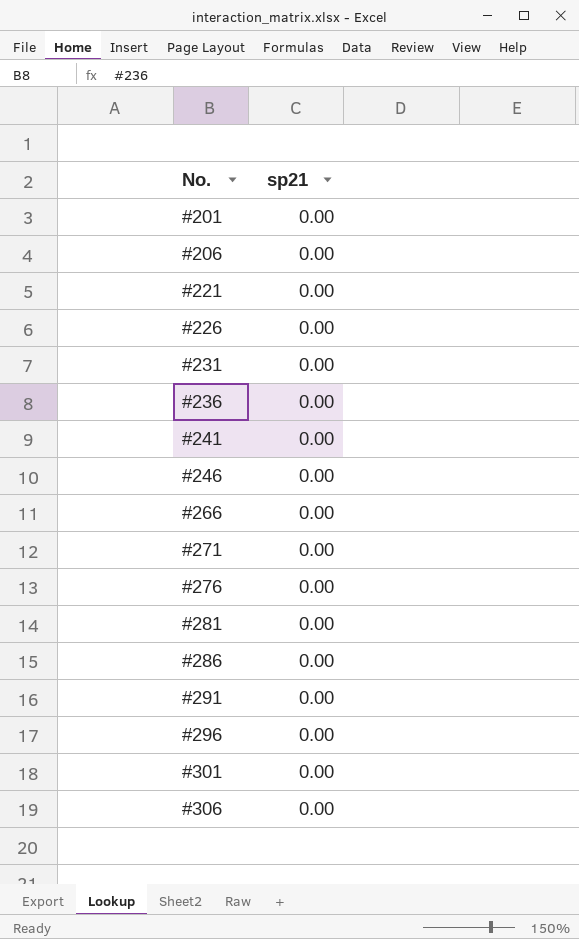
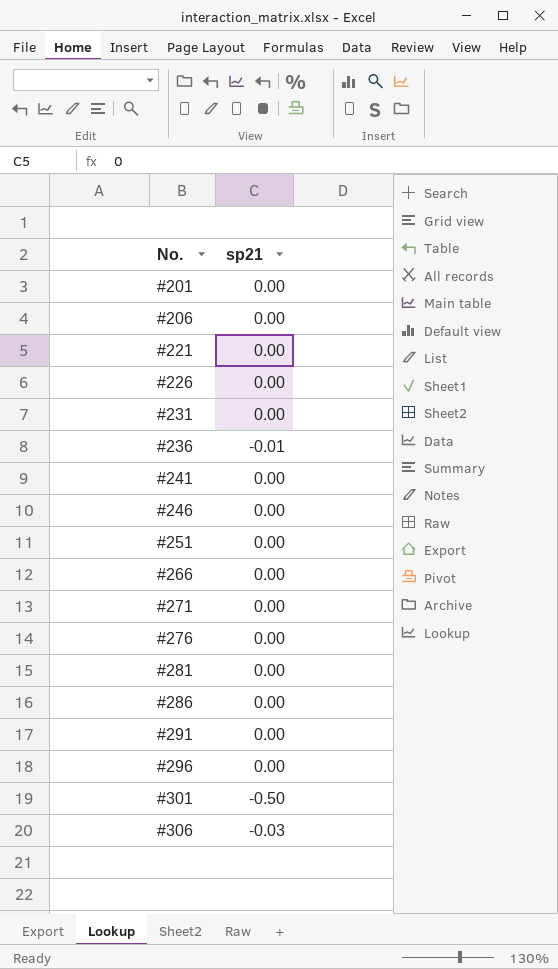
#236 | sp21: 0.00 -> -0.01
row #251: none -> 0.00
#301 | sp21: 0.00 -> -0.50
#306 | sp21: 0.00 -> -0.03

